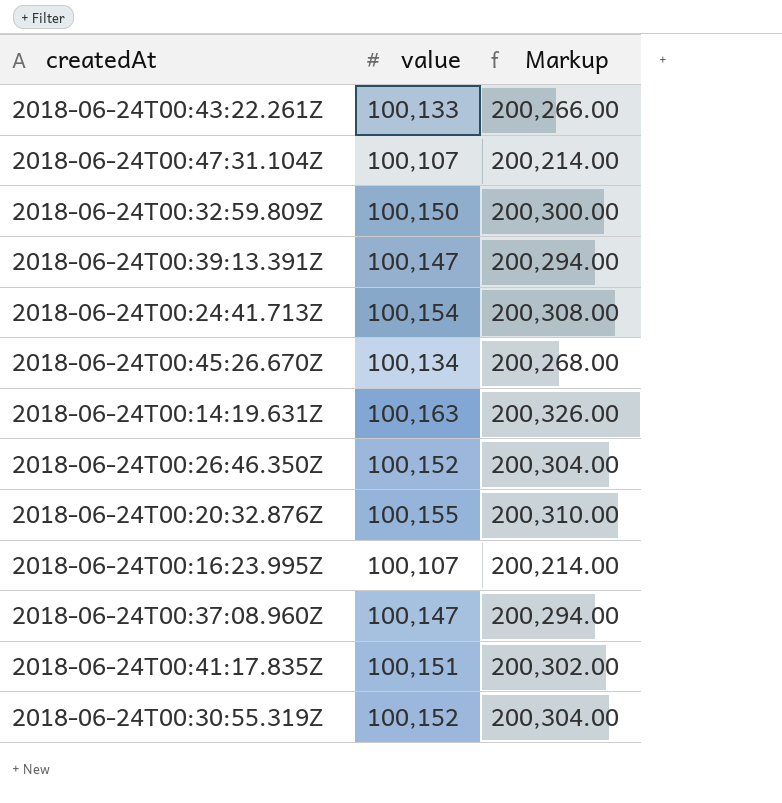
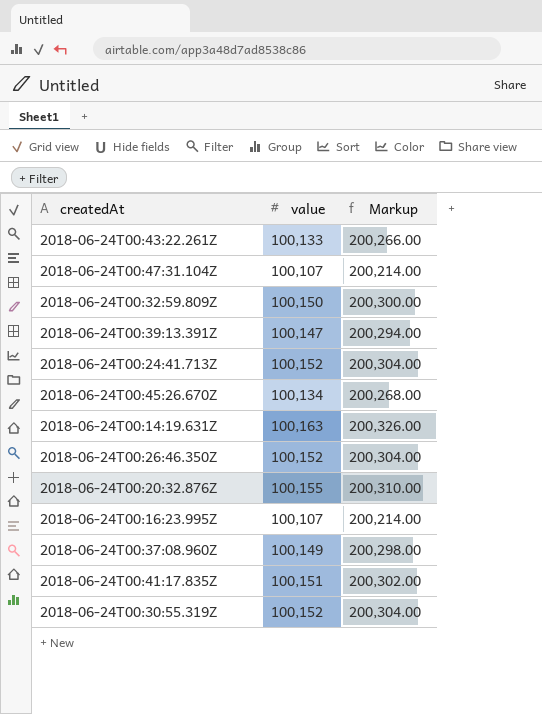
2018-06-24T00:24:41.713Z | value: 100,154 -> 100,152
2018-06-24T00:24:41.713Z | Markup: 200,308.00 -> 200,304.00
2018-06-24T00:37:08.960Z | value: 100,147 -> 100,149
2018-06-24T00:37:08.960Z | Markup: 200,294.00 -> 200,298.00

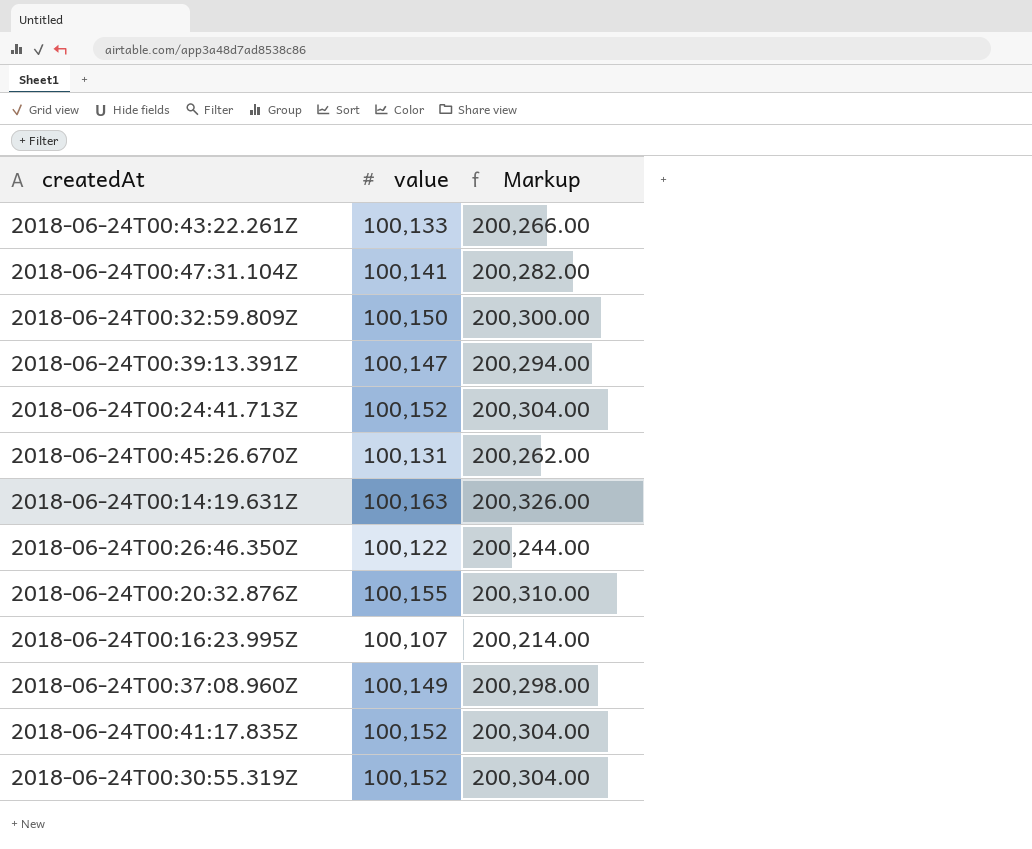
2018-06-24T00:47:31.104Z | value: 100,107 -> 100,141
2018-06-24T00:47:31.104Z | Markup: 200,214.00 -> 200,282.00
2018-06-24T00:45:26.670Z | value: 100,134 -> 100,131
2018-06-24T00:45:26.670Z | Markup: 200,268.00 -> 200,262.00
2018-06-24T00:26:46.350Z | value: 100,152 -> 100,122
2018-06-24T00:26:46.350Z | Markup: 200,304.00 -> 200,244.00
2018-06-24T00:41:17.835Z | value: 100,151 -> 100,152
2018-06-24T00:41:17.835Z | Markup: 200,302.00 -> 200,304.00

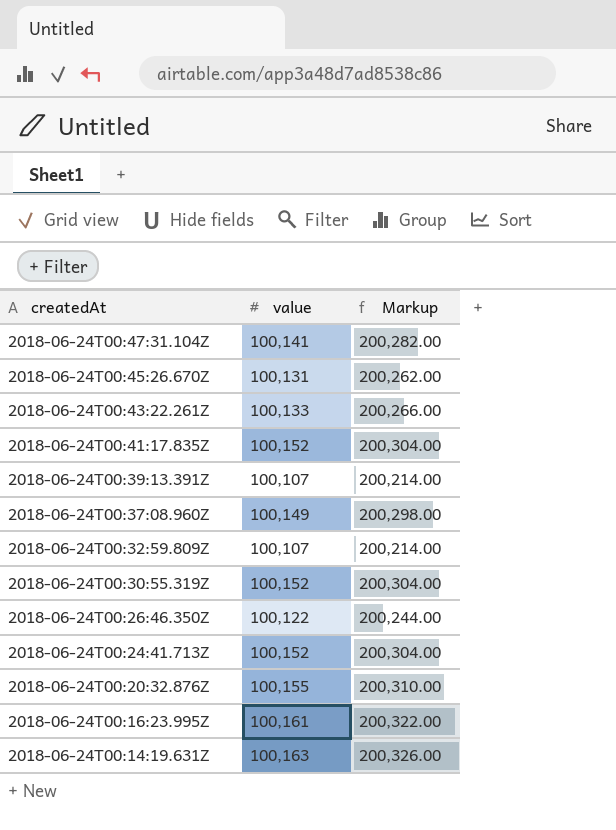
row order: none -> createdAt descending
2018-06-24T00:39:13.391Z | value: 100,147 -> 100,107
2018-06-24T00:39:13.391Z | Markup: 200,294.00 -> 200,214.00
2018-06-24T00:32:59.809Z | value: 100,150 -> 100,107
2018-06-24T00:32:59.809Z | Markup: 200,300.00 -> 200,214.00
2018-06-24T00:16:23.995Z | value: 100,107 -> 100,161
2018-06-24T00:16:23.995Z | Markup: 200,214.00 -> 200,322.00

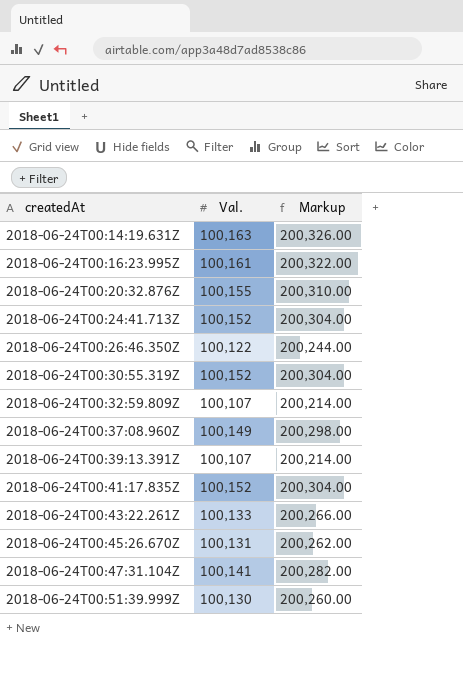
row order: createdAt descending -> createdAt ascending
column name: value -> Val.
row 2018-06-24T00:51:39.999Z: none -> 100,130 | 200,260.00

